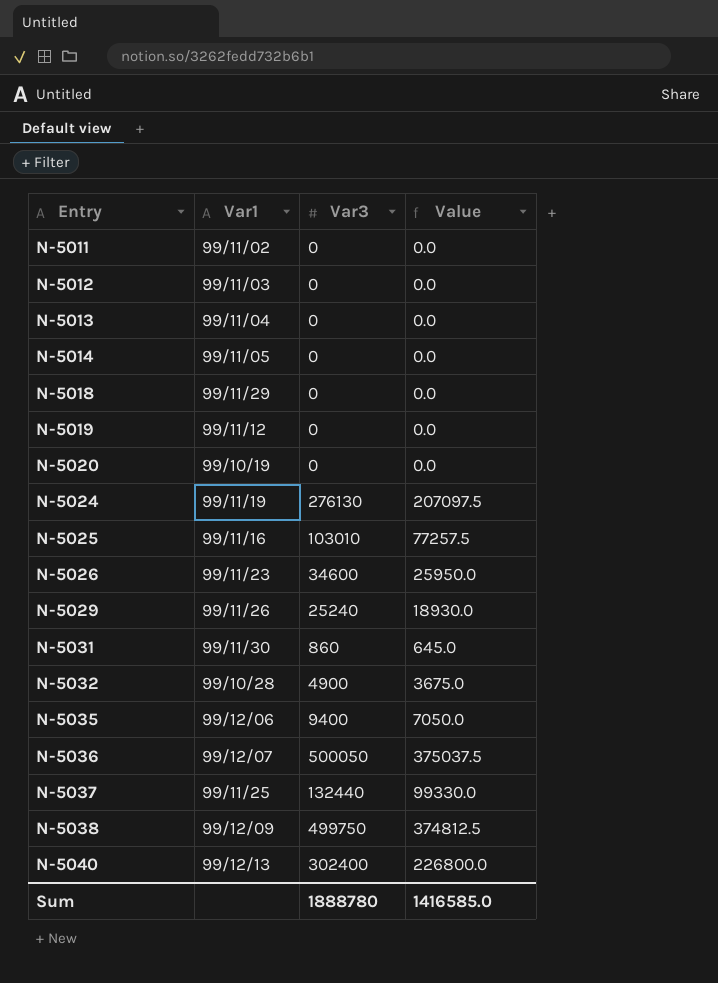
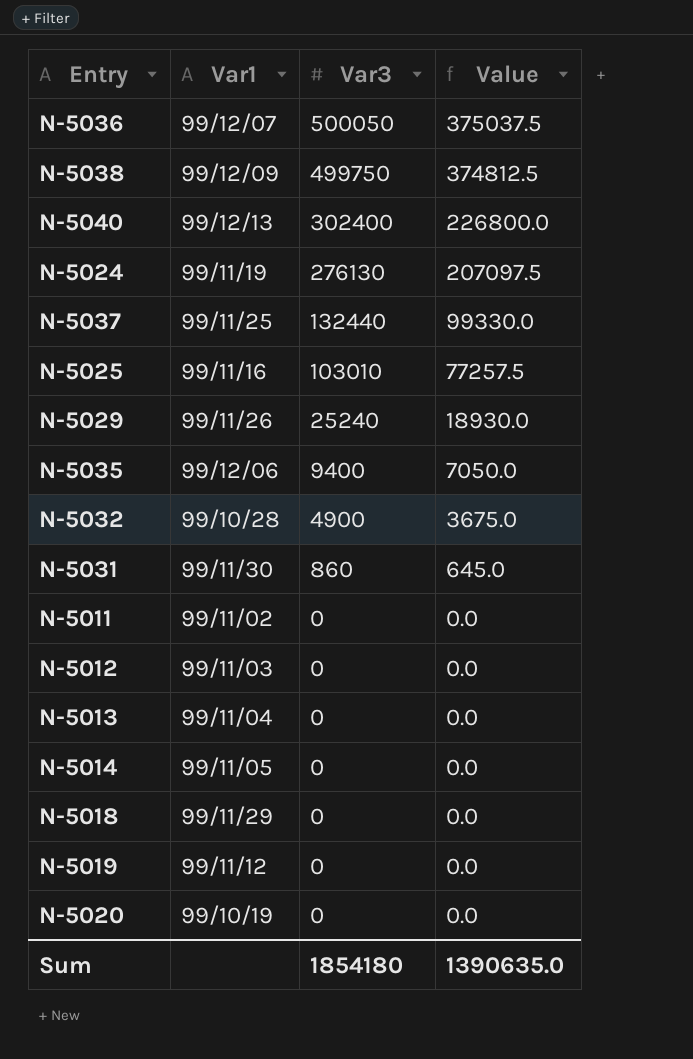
row order: Entry ascending -> Var3 descending
row N-5026: 99/11/23 | 34600 | 25950.0 -> none
Sum | Var3: 1888780 -> 1854180
Sum | Value: 1416585.0 -> 1390635.0

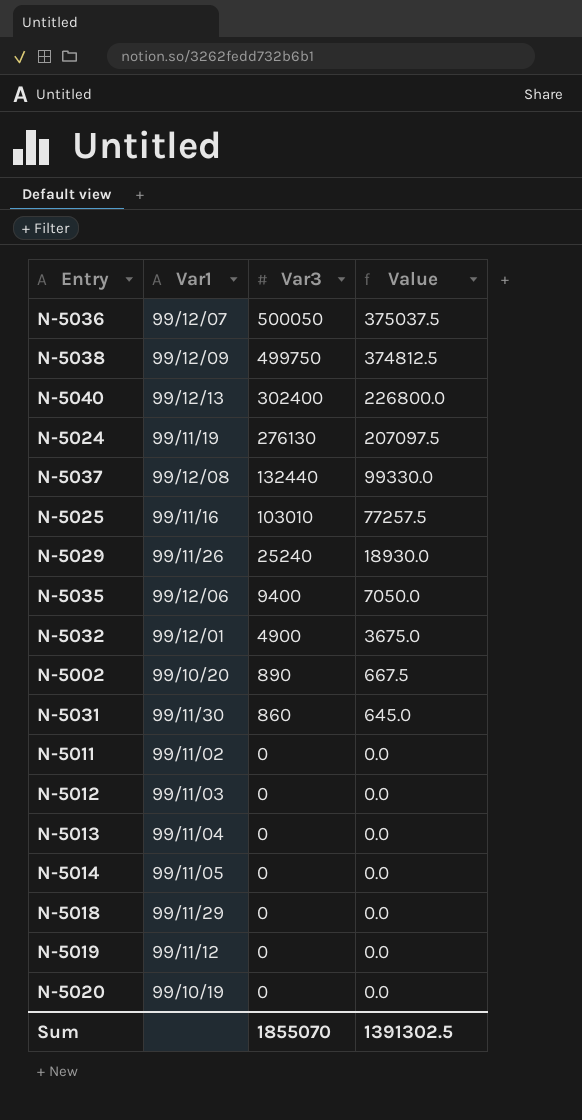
N-5037 | Var1: 99/11/25 -> 99/12/08
N-5032 | Var1: 99/10/28 -> 99/12/01
row N-5002: none -> 99/10/20 | 890 | 667.5
Sum | Var3: 1854180 -> 1855070
Sum | Value: 1390635.0 -> 1391302.5

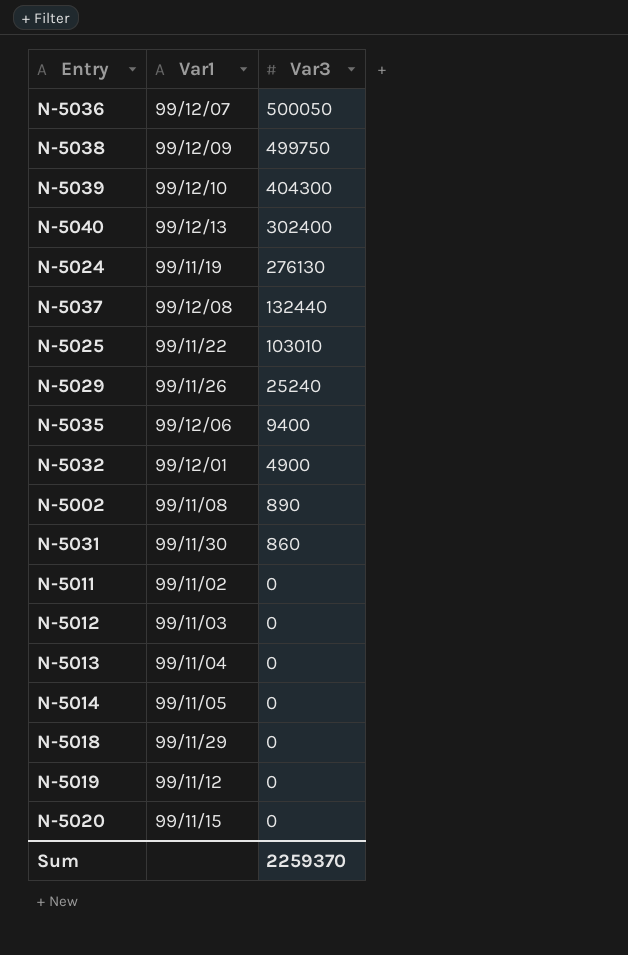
column Value | formula: [Var3] * 0.75 -> none
row N-5039: none -> 99/12/10 | 404300
N-5025 | Var1: 99/11/16 -> 99/11/22
N-5002 | Var1: 99/10/20 -> 99/11/08
N-5020 | Var1: 99/10/19 -> 99/11/15
Sum | Var3: 1855070 -> 2259370

